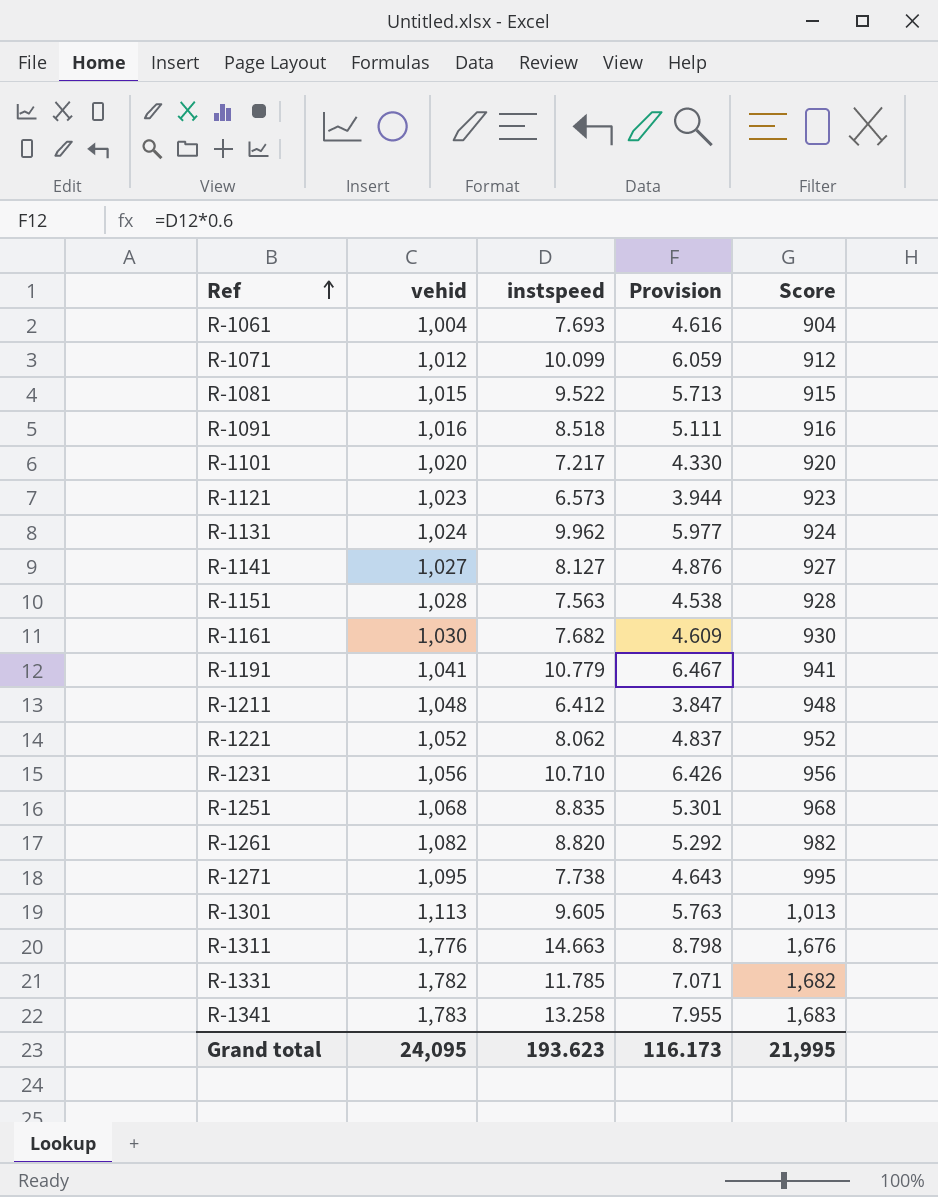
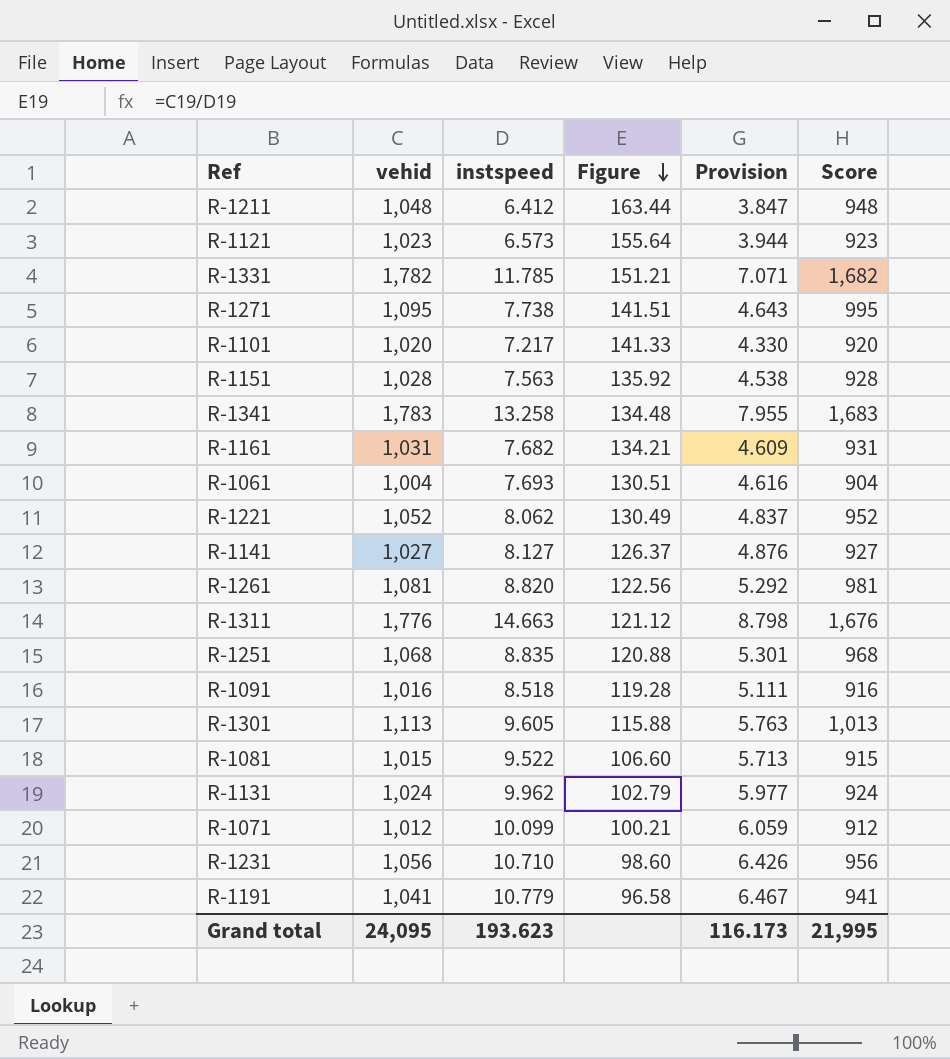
row order: Ref ascending -> Figure descending
column Figure | formula: none -> [vehid] / [instspeed]
R-1161 | vehid: 1,030 -> 1,031
R-1161 | Score: 930 -> 931
R-1261 | vehid: 1,082 -> 1,081
R-1261 | Score: 982 -> 981

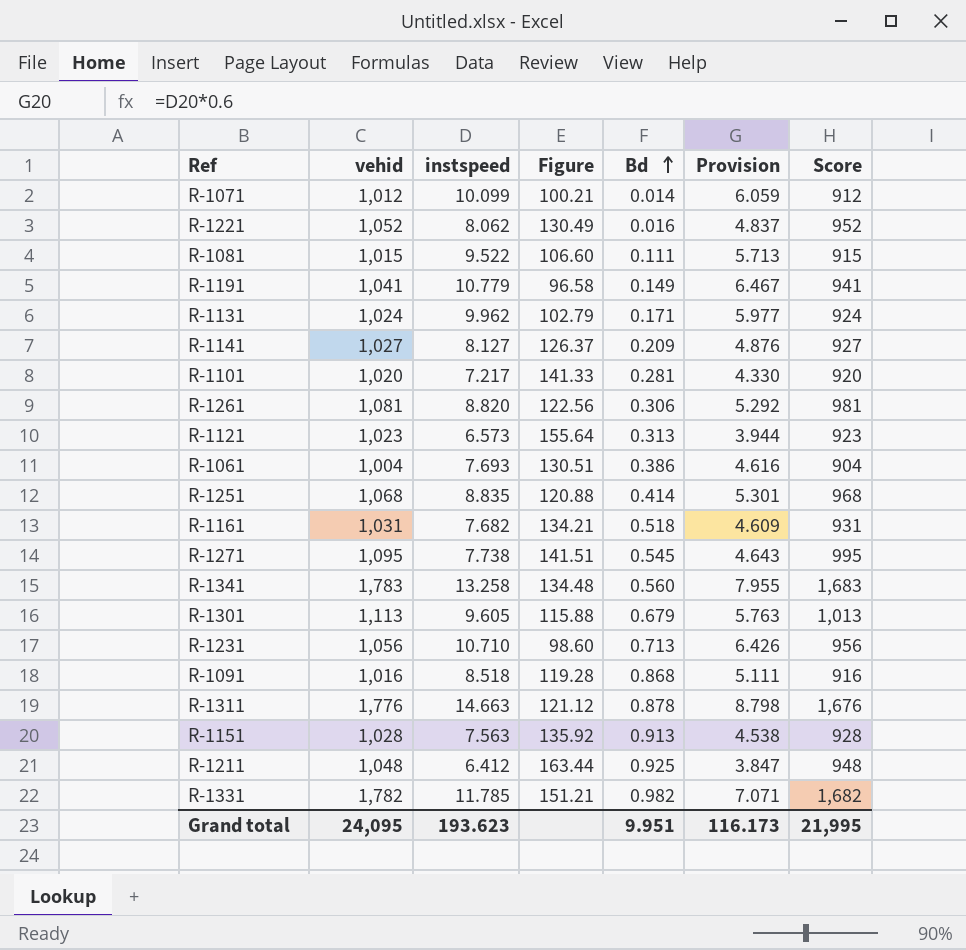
row order: Figure descending -> Bd ascending
column Bd | position: none -> 5

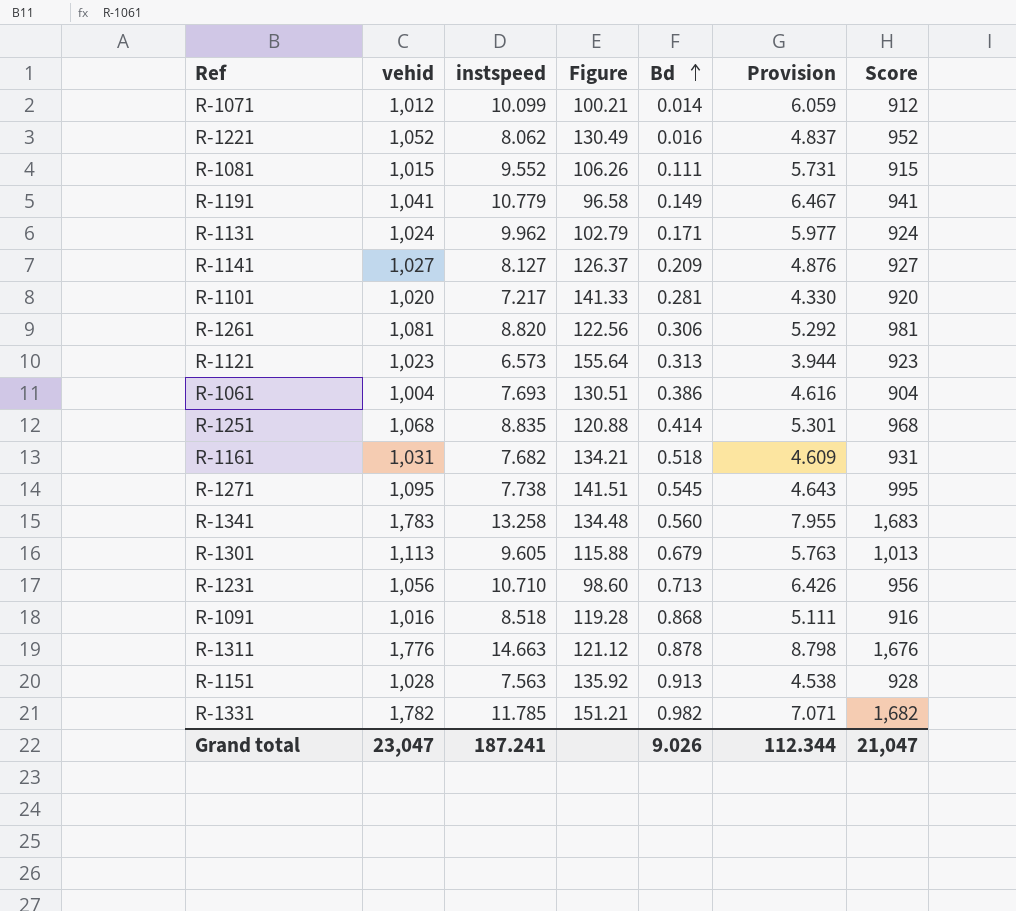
row R-1211: 1,048 | 6.412 | 163.44 | 0.925 | 3.847 | 948 -> none
R-1081 | instspeed: 9.522 -> 9.552
R-1081 | Figure: 106.60 -> 106.26
R-1081 | Provision: 5.713 -> 5.731
Grand total | vehid: 24,095 -> 23,047
Grand total | instspeed: 193.623 -> 187.241
Grand total | Bd: 9.951 -> 9.026
Grand total | Provision: 116.173 -> 112.344
Grand total | Score: 21,995 -> 21,047

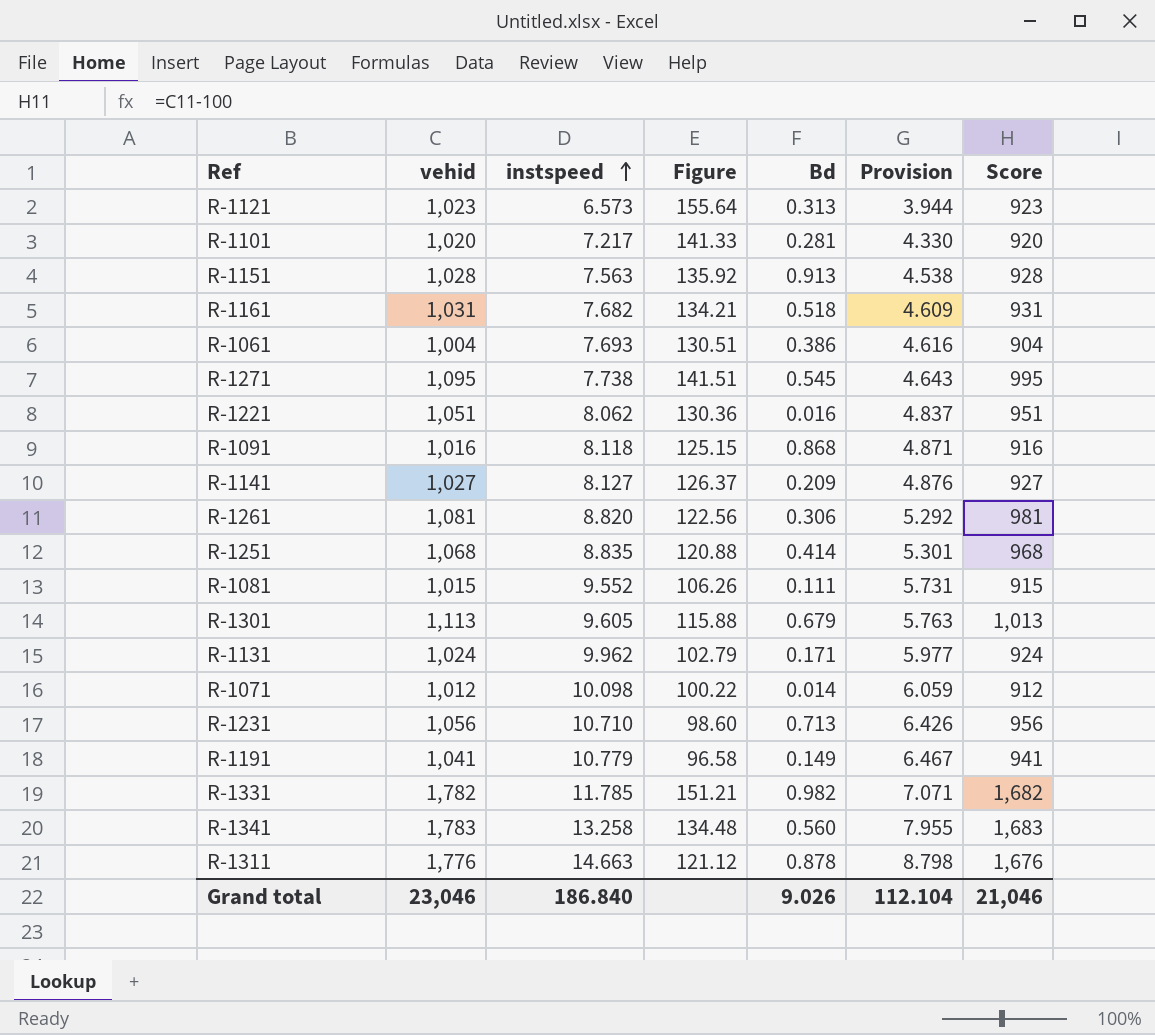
row order: Bd ascending -> instspeed ascending
R-1221 | vehid: 1,052 -> 1,051
R-1221 | Figure: 130.49 -> 130.36
R-1221 | Score: 952 -> 951
R-1091 | instspeed: 8.518 -> 8.118
R-1091 | Figure: 119.28 -> 125.15
R-1091 | Provision: 5.111 -> 4.871
R-1071 | instspeed: 10.099 -> 10.098
R-1071 | Figure: 100.21 -> 100.22
Grand total | vehid: 23,047 -> 23,046
Grand total | instspeed: 187.241 -> 186.840
Grand total | Provision: 112.344 -> 112.104
Grand total | Score: 21,047 -> 21,046

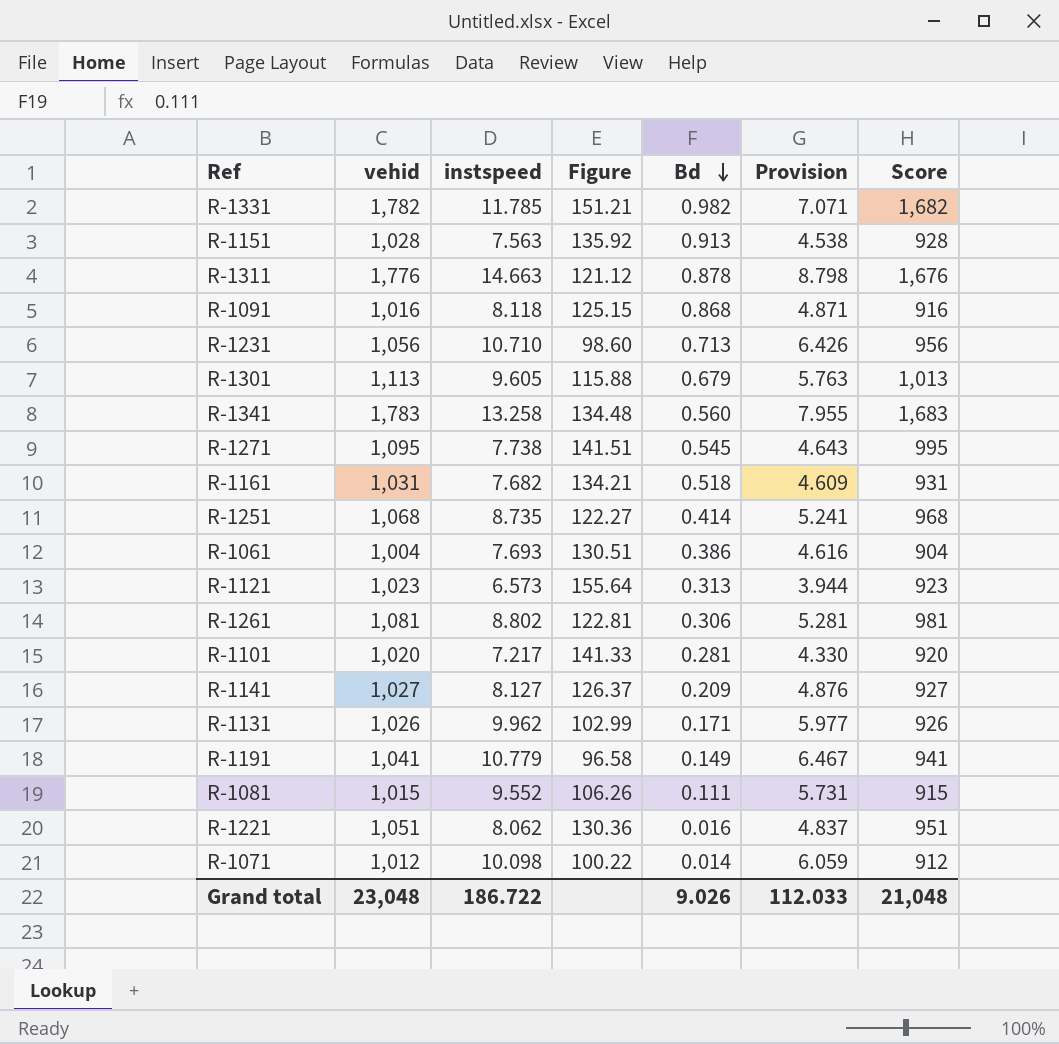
row order: instspeed ascending -> Bd descending
R-1251 | instspeed: 8.835 -> 8.735
R-1251 | Figure: 120.88 -> 122.27
R-1251 | Provision: 5.301 -> 5.241
R-1261 | instspeed: 8.820 -> 8.802
R-1261 | Figure: 122.56 -> 122.81
R-1261 | Provision: 5.292 -> 5.281
R-1131 | vehid: 1,024 -> 1,026
R-1131 | Figure: 102.79 -> 102.99
R-1131 | Score: 924 -> 926
Grand total | vehid: 23,046 -> 23,048
Grand total | instspeed: 186.840 -> 186.722
Grand total | Provision: 112.104 -> 112.033
Grand total | Score: 21,046 -> 21,048

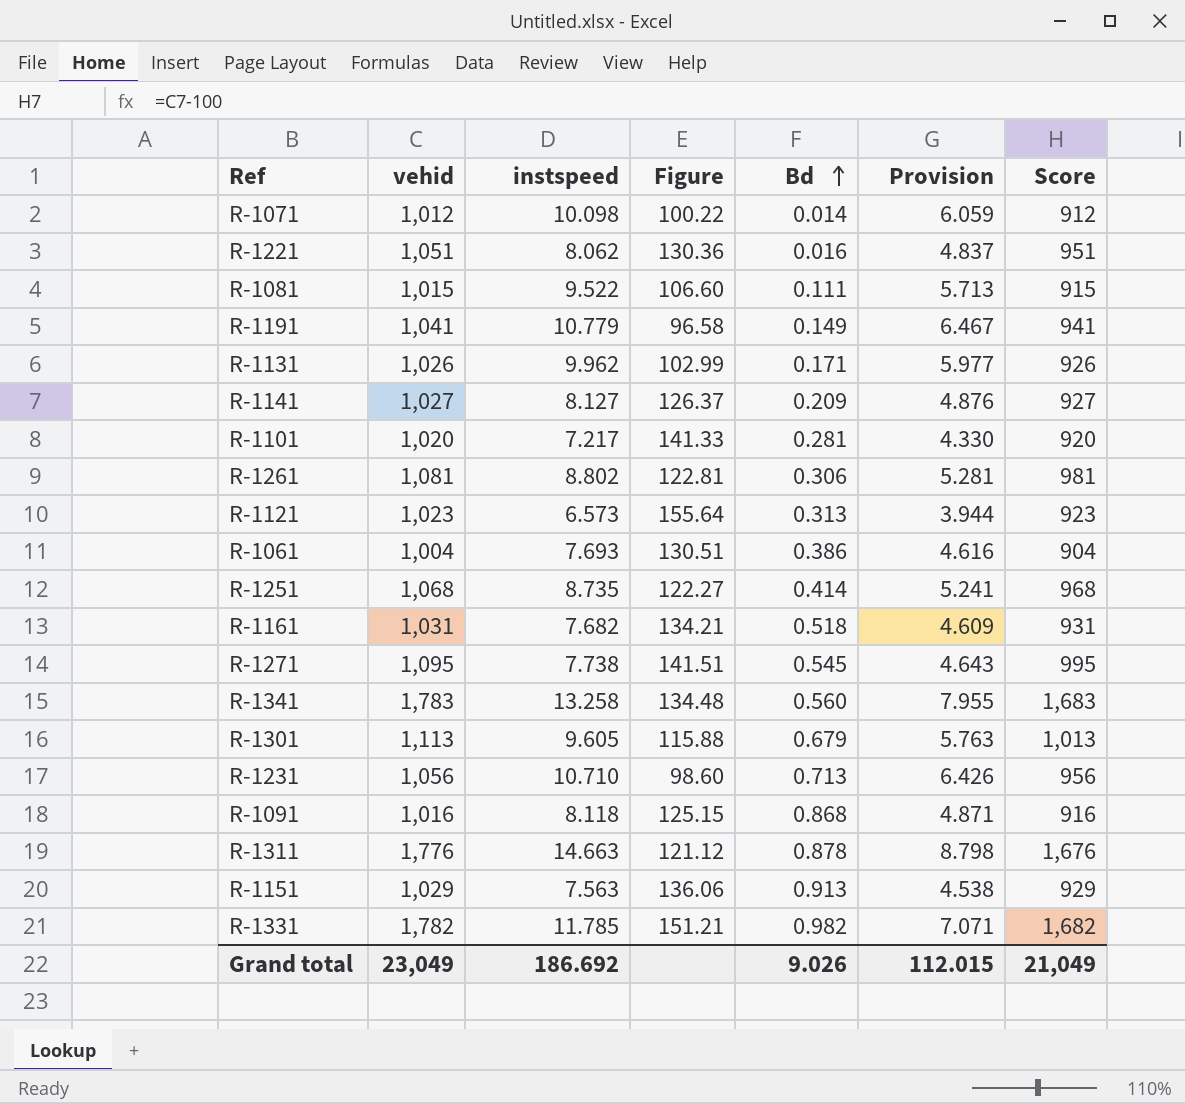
row order: Bd descending -> Bd ascending
R-1081 | instspeed: 9.552 -> 9.522
R-1081 | Figure: 106.26 -> 106.60
R-1081 | Provision: 5.731 -> 5.713
R-1151 | vehid: 1,028 -> 1,029
R-1151 | Figure: 135.92 -> 136.06
R-1151 | Score: 928 -> 929
Grand total | vehid: 23,048 -> 23,049
Grand total | instspeed: 186.722 -> 186.692
Grand total | Provision: 112.033 -> 112.015
Grand total | Score: 21,048 -> 21,049

